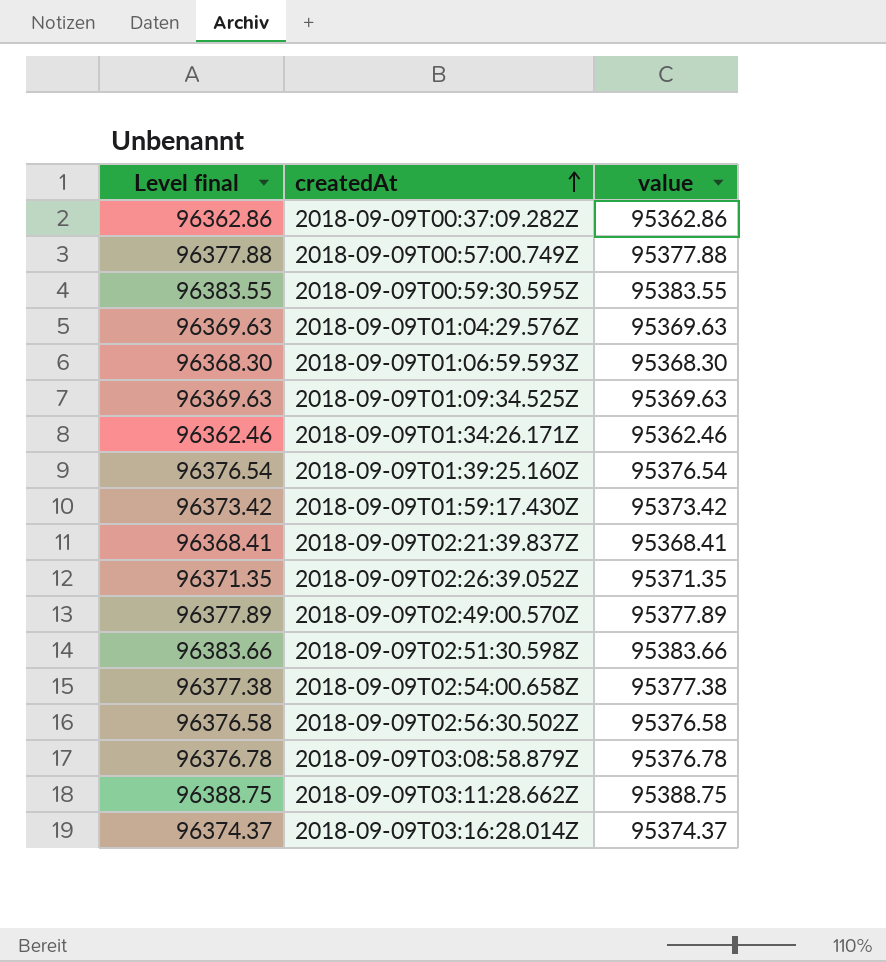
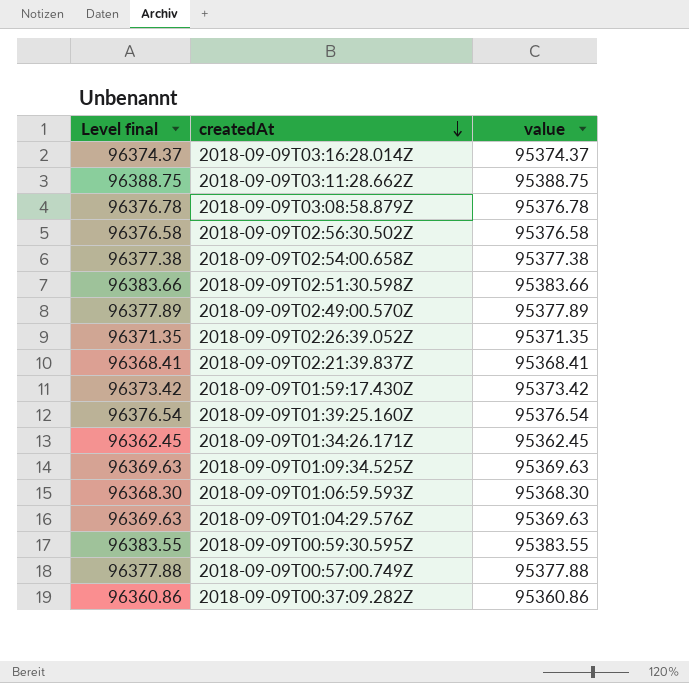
row order: createdAt ascending -> createdAt descending
2018-09-09T01:34:26.171Z | Level final: 96362.46 -> 96362.45
2018-09-09T01:34:26.171Z | value: 95362.46 -> 95362.45
2018-09-09T00:37:09.282Z | Level final: 96362.86 -> 96360.86
2018-09-09T00:37:09.282Z | value: 95362.86 -> 95360.86

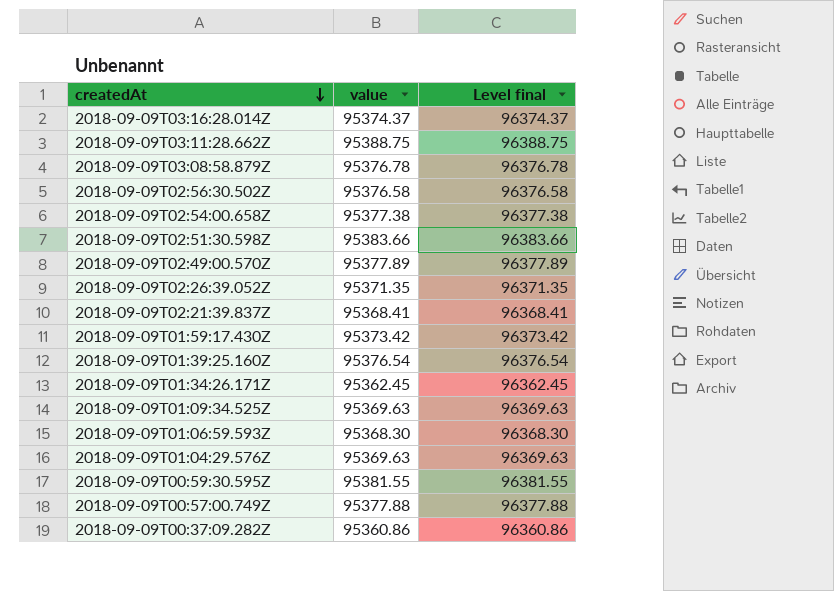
column Level final | position: 1 -> 3
2018-09-09T00:59:30.595Z | value: 95383.55 -> 95381.55
2018-09-09T00:59:30.595Z | Level final: 96383.55 -> 96381.55

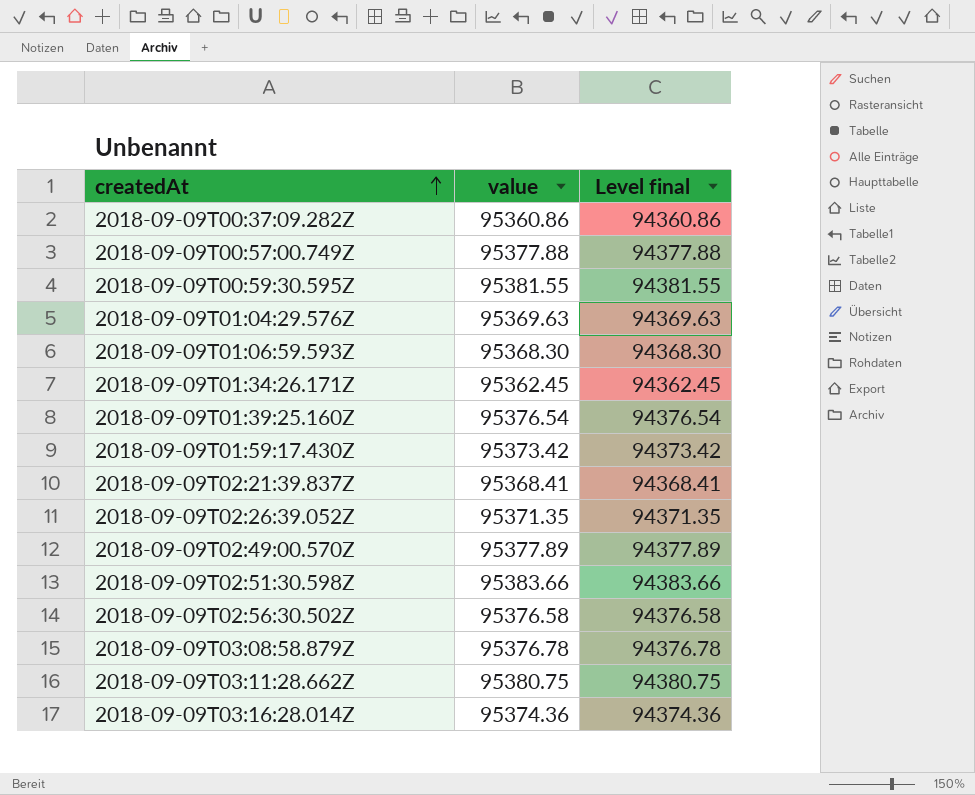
row order: createdAt descending -> createdAt ascending
column Level final | formula: [value] + 1000 -> [value] - 1000
row 2018-09-09T02:54:00.658Z: 95377.38 | 96377.38 -> none
row 2018-09-09T01:09:34.525Z: 95369.63 | 96369.63 -> none
2018-09-09T03:11:28.662Z | value: 95388.75 -> 95380.75
2018-09-09T03:16:28.014Z | value: 95374.37 -> 95374.36

